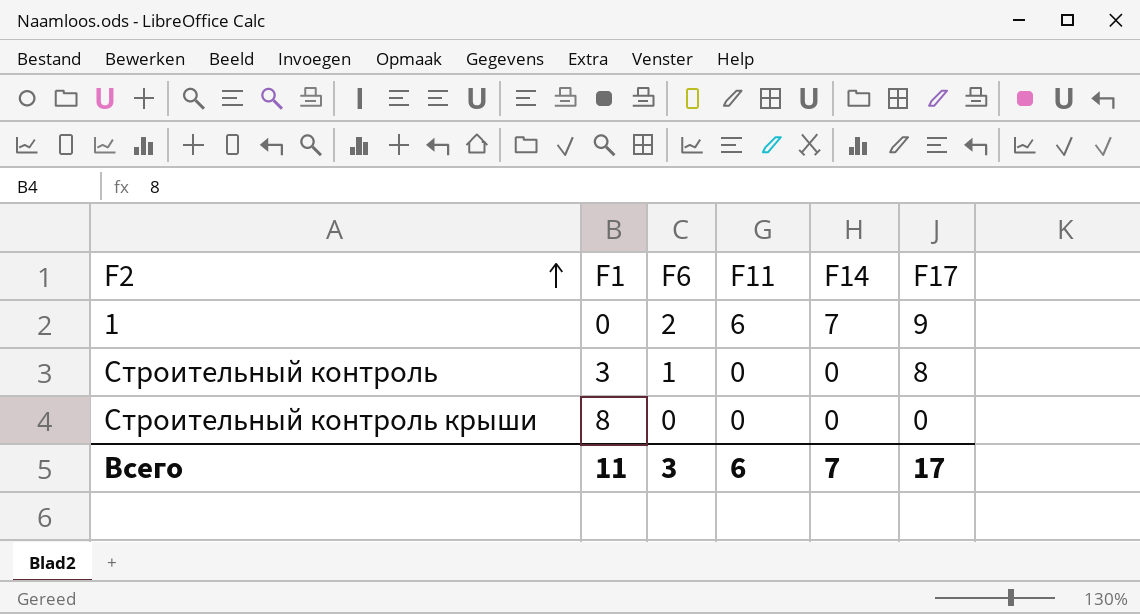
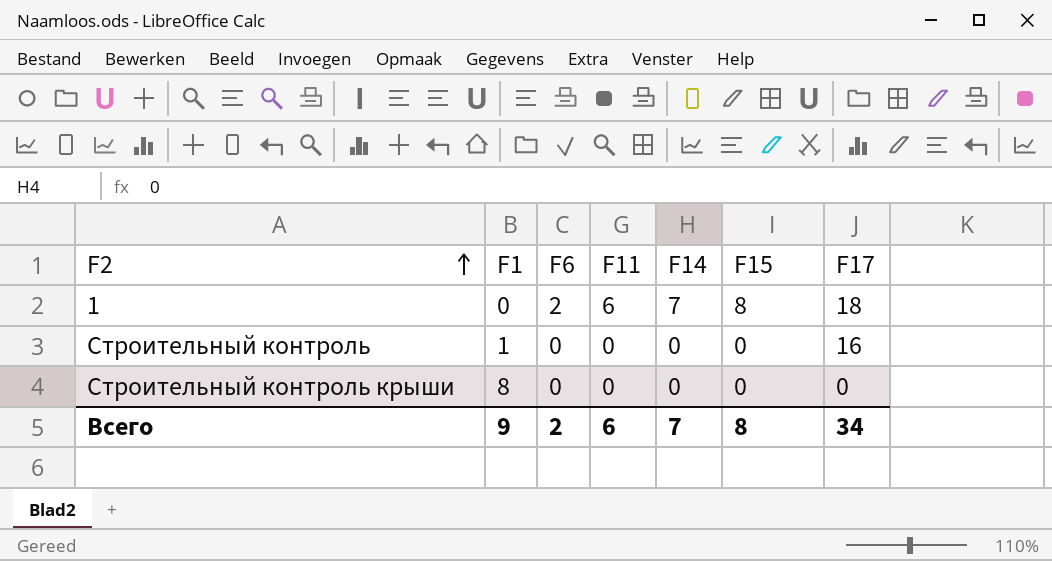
column F15 | position: none -> 6
1 | F17: 9 -> 18
Строительный контроль | F1: 3 -> 1
Строительный контроль | F6: 1 -> 0
Строительный контроль | F17: 8 -> 16
Всего | F1: 11 -> 9
Всего | F6: 3 -> 2
Всего | F17: 17 -> 34

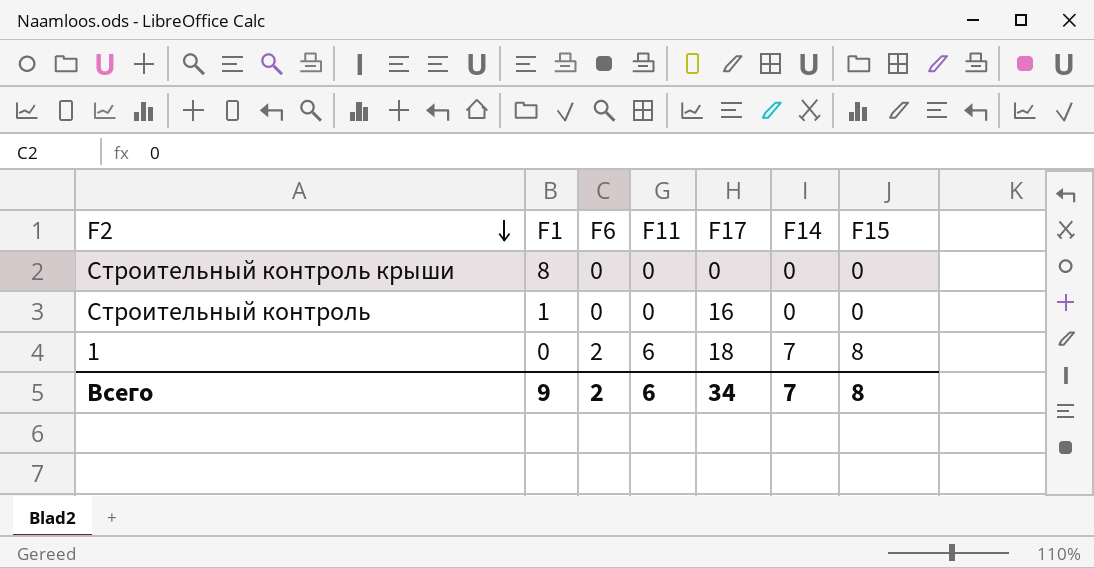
row order: F2 ascending -> F2 descending
column F17 | position: 7 -> 5

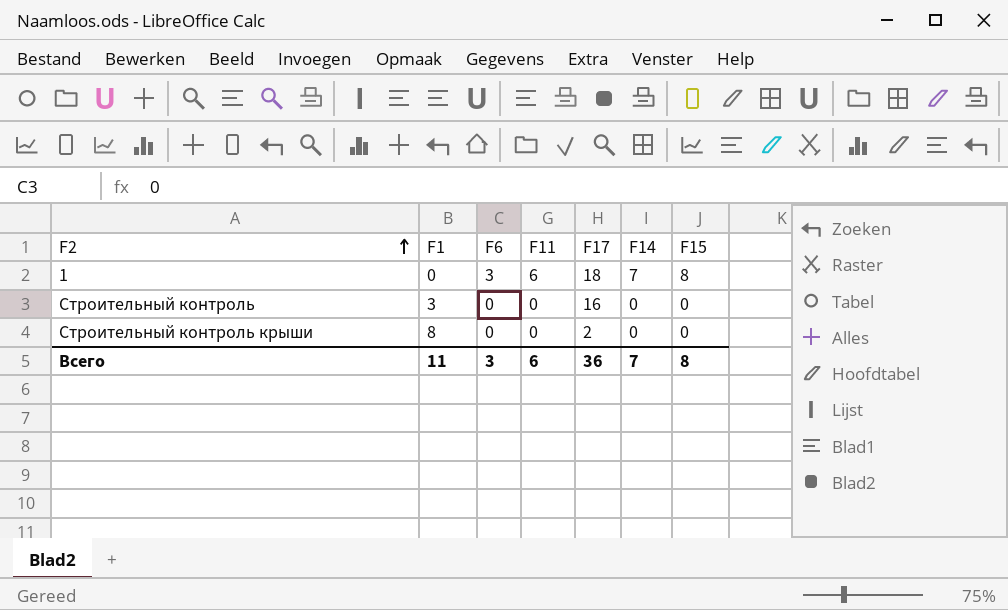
row order: F2 descending -> F2 ascending
1 | F6: 2 -> 3
Строительный контроль | F1: 1 -> 3
Строительный контроль крыши | F17: 0 -> 2
Всего | F1: 9 -> 11
Всего | F6: 2 -> 3
Всего | F17: 34 -> 36

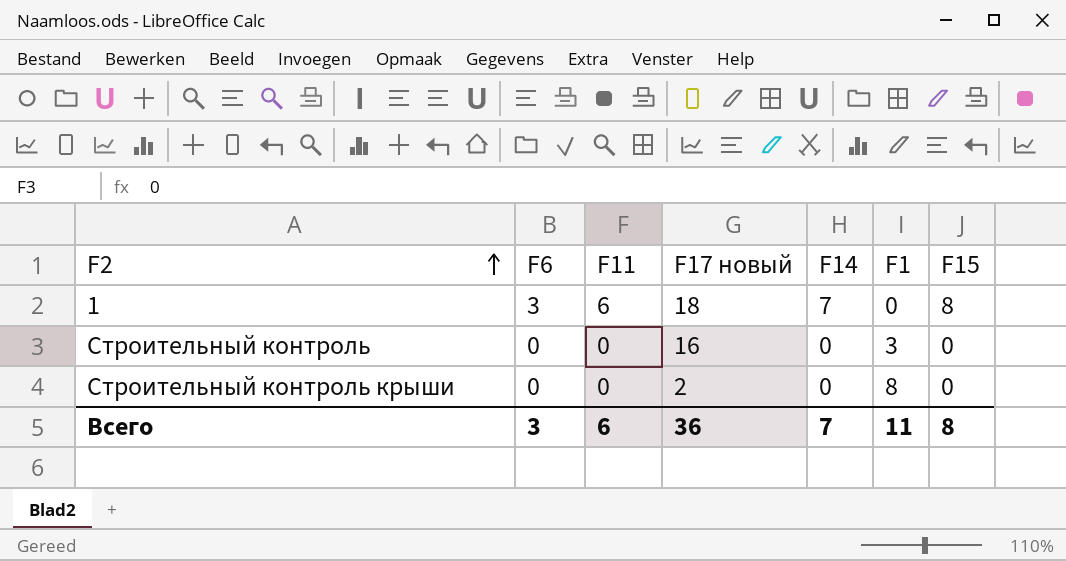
column name: F17 -> F17 новый
column F1 | position: 2 -> 6

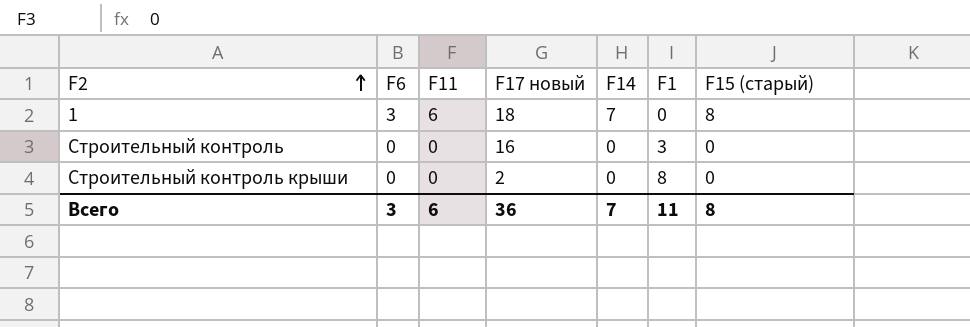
column name: F15 -> F15 (старый)

